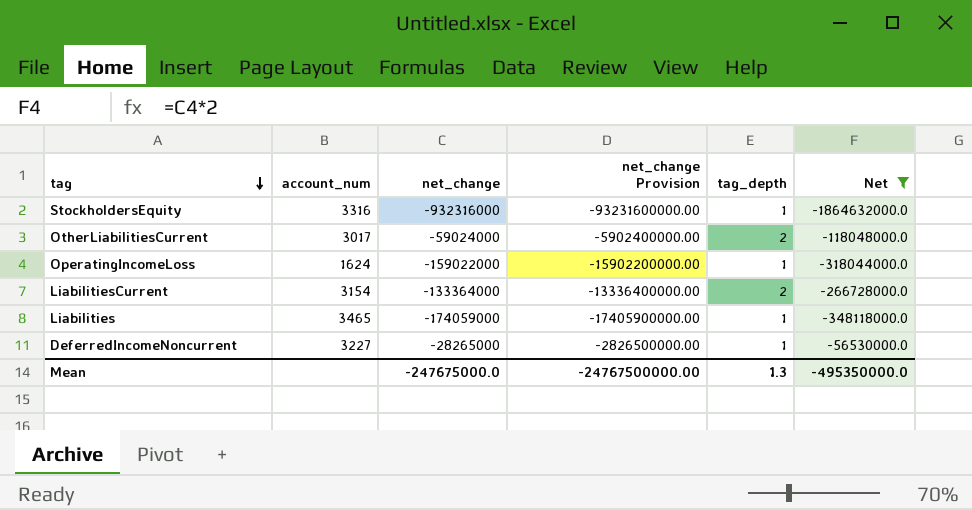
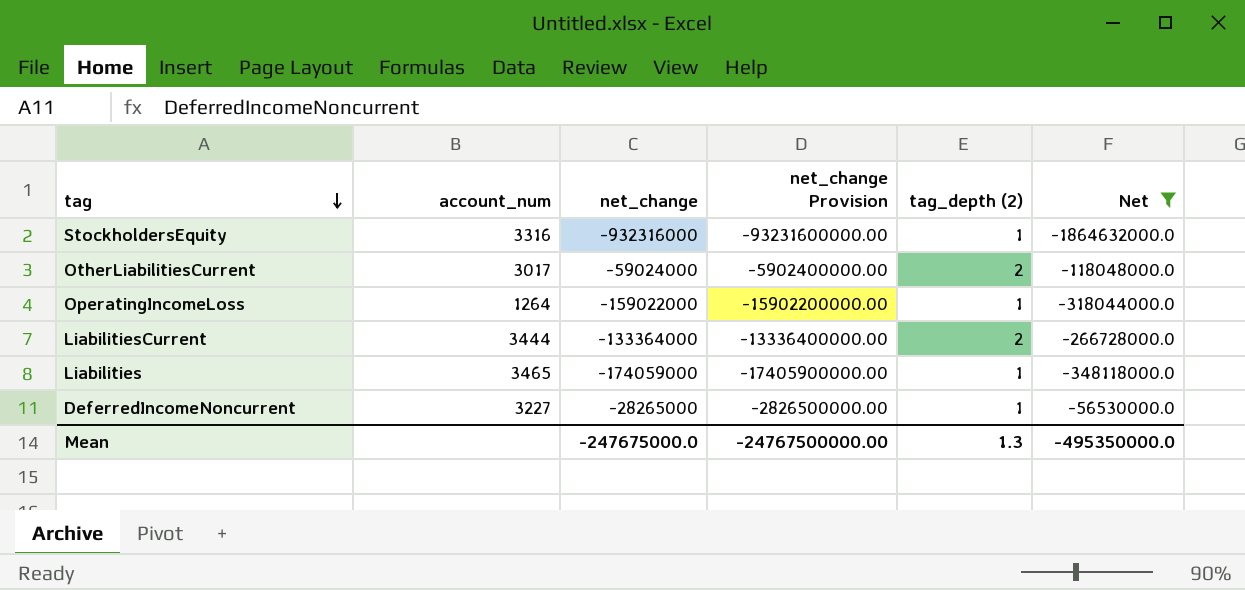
column name: tag_depth -> tag_depth (2)
OperatingIncomeLoss | account_num: 1624 -> 1264
LiabilitiesCurrent | account_num: 3154 -> 3444

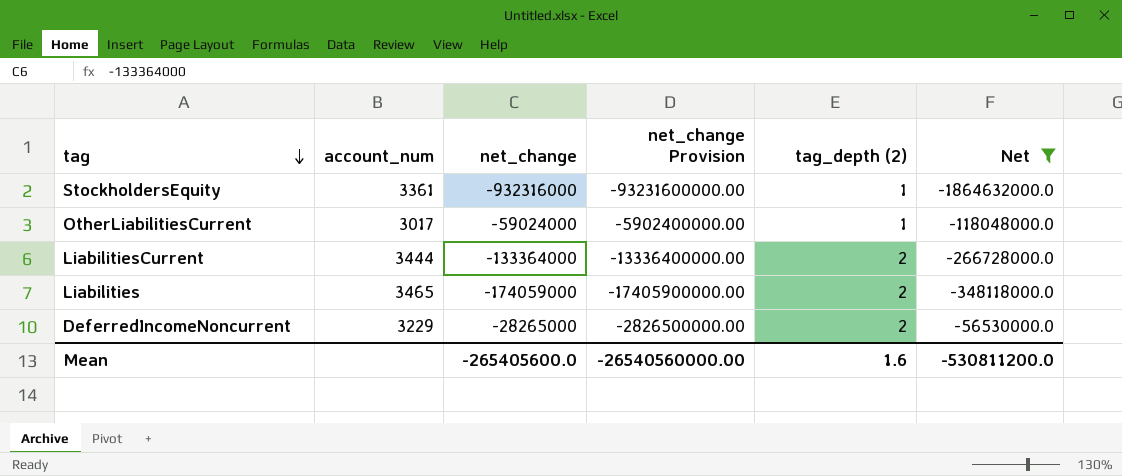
row OperatingIncomeLoss: 1264 | -159022000 | -15902200000.00 | 1 | -318044000.0 -> none
StockholdersEquity | account_num: 3316 -> 3361
OtherLiabilitiesCurrent | tag_depth (2): 2 -> 1
Liabilities | tag_depth (2): 1 -> 2
DeferredIncomeNoncurrent | account_num: 3227 -> 3229
DeferredIncomeNoncurrent | tag_depth (2): 1 -> 2
Mean | net_change: -247675000.0 -> -265405600.0
Mean | net_change Provision: -24767500000.00 -> -26540560000.00
Mean | tag_depth (2): 1.3 -> 1.6
Mean | Net: -495350000.0 -> -530811200.0

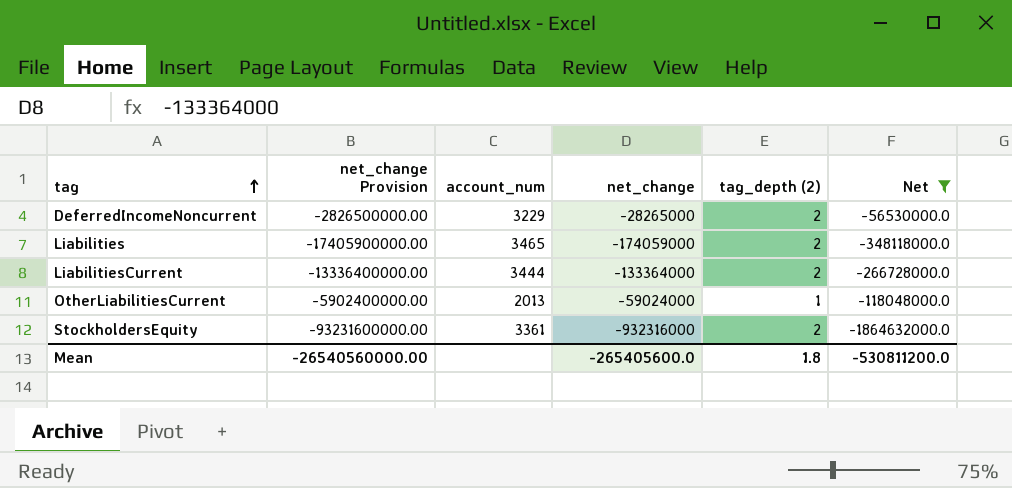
row order: tag descending -> tag ascending
column net_change Provision | position: 4 -> 2
OtherLiabilitiesCurrent | account_num: 3017 -> 2013
StockholdersEquity | tag_depth (2): 1 -> 2
Mean | tag_depth (2): 1.6 -> 1.8

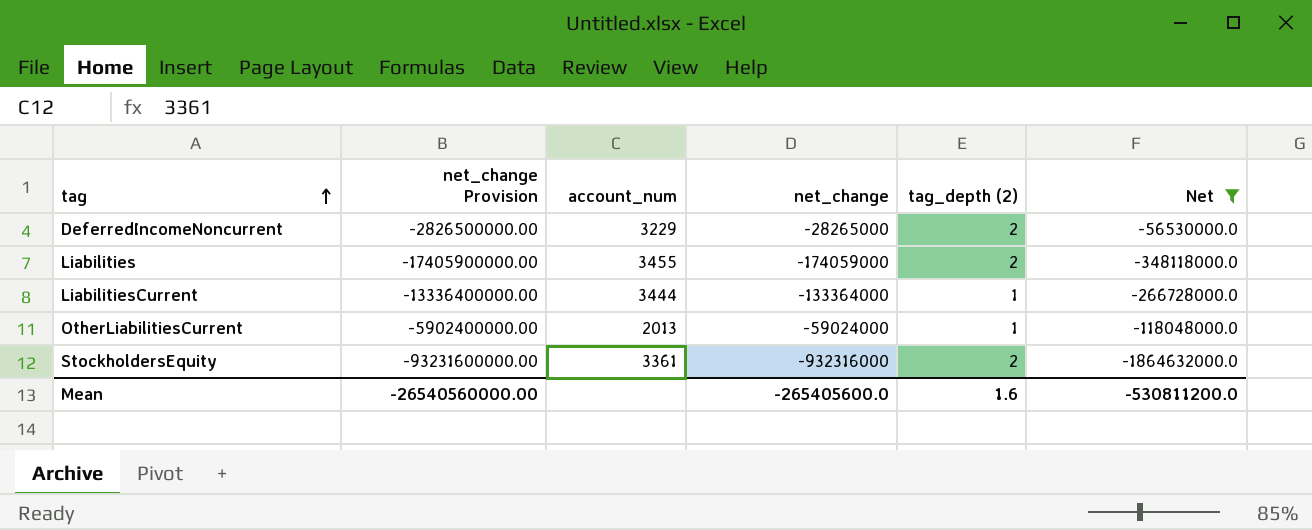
Liabilities | account_num: 3465 -> 3455
LiabilitiesCurrent | tag_depth (2): 2 -> 1
Mean | tag_depth (2): 1.8 -> 1.6

